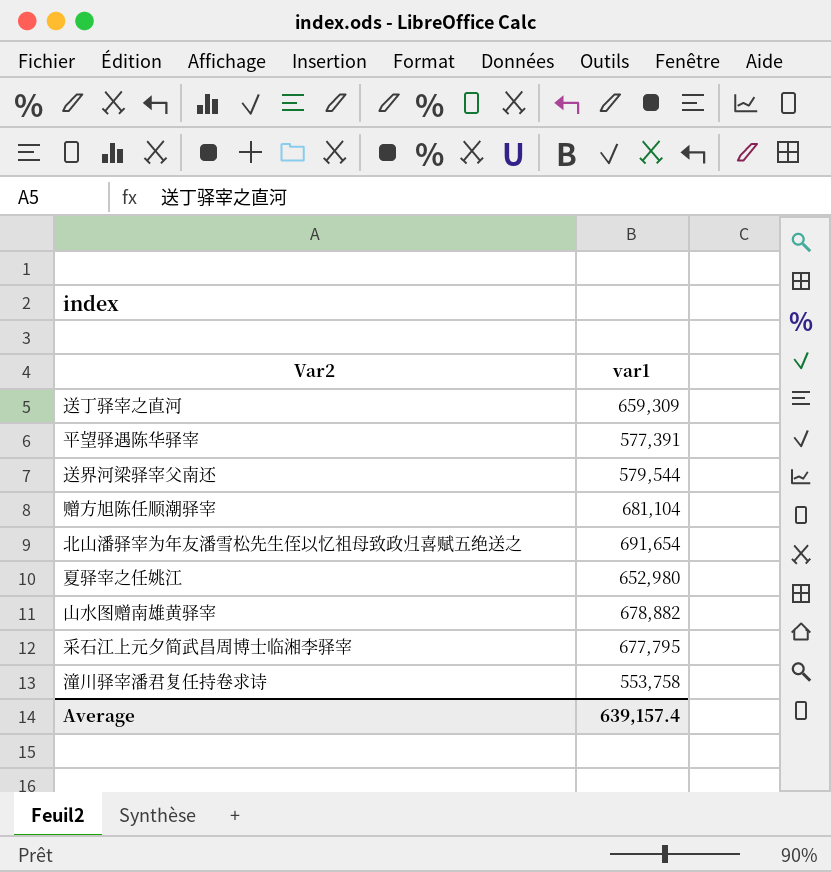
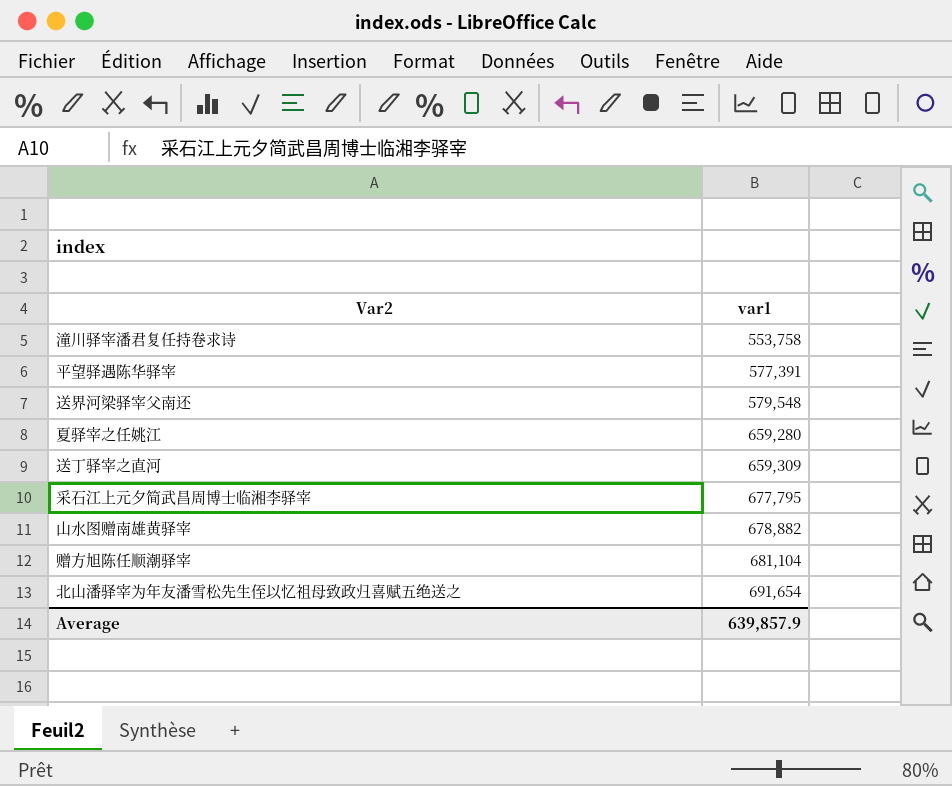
row order: none -> var1 ascending
送界河梁驿宰父南还 | var1: 579,544 -> 579,548
夏驿宰之任姚江 | var1: 652,980 -> 659,280
Average | var1: 639,157.4 -> 639,857.9

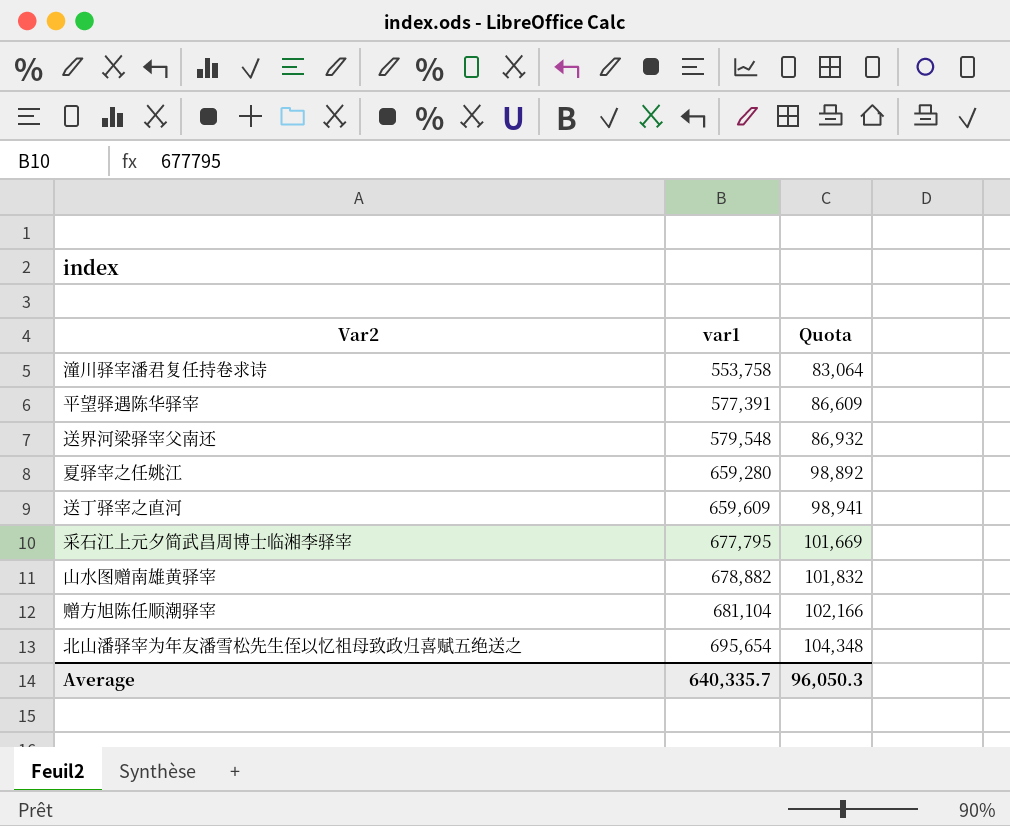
column Quota | formula: none -> [var1] * 0.15
送丁驿宰之直河 | var1: 659,309 -> 659,609
北山潘驿宰为年友潘雪松先生侄以忆祖母致政归喜赋五绝送之 | var1: 691,654 -> 695,654
Average | var1: 639,857.9 -> 640,335.7

